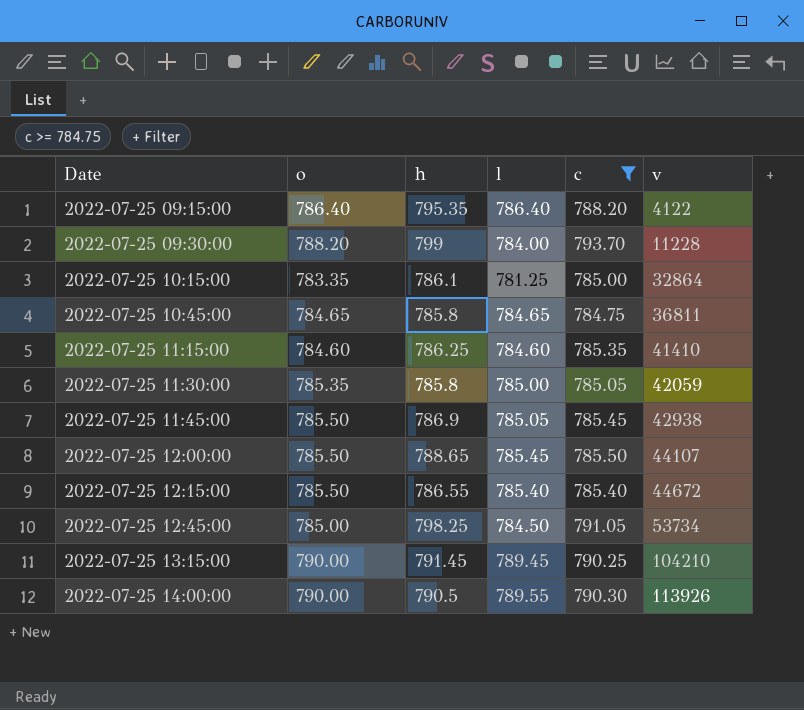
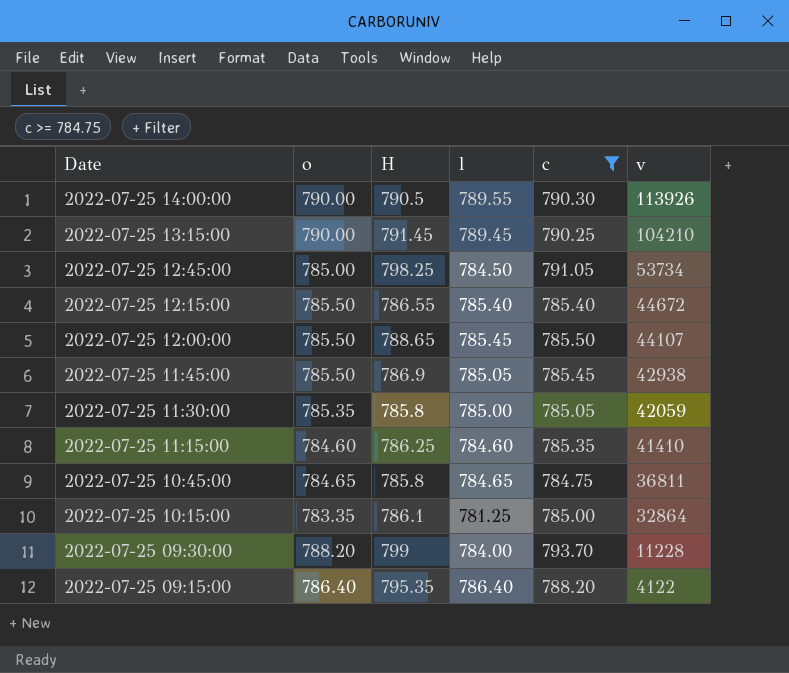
row order: Date ascending -> Date descending
column name: h -> H

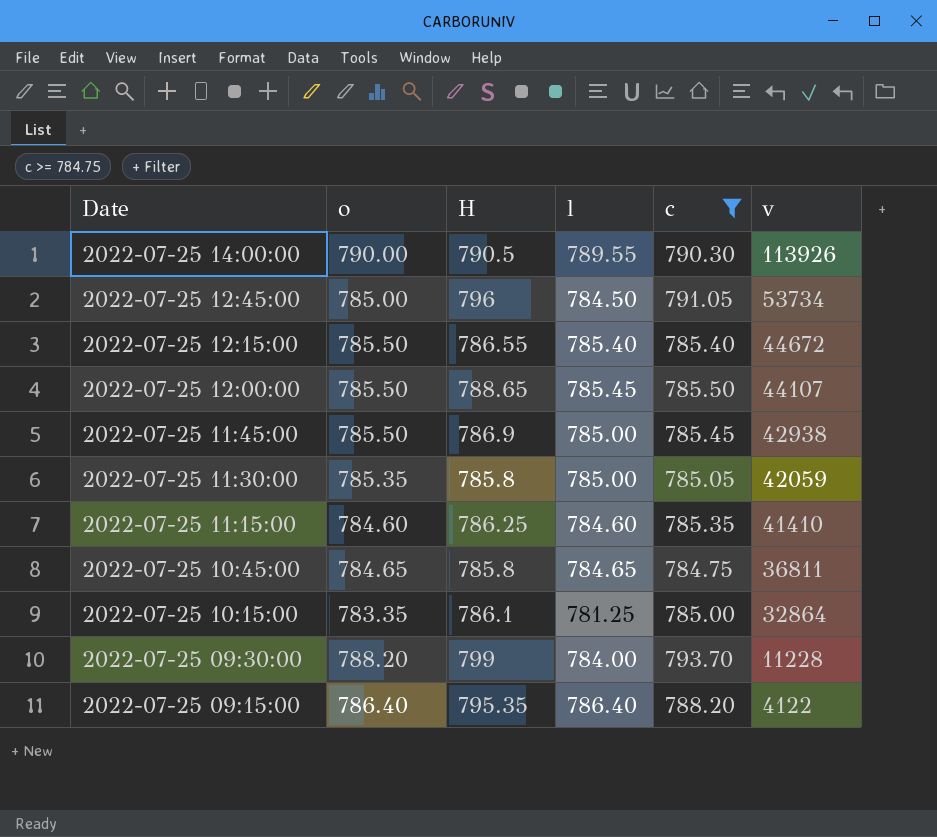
row 2022-07-25 13:15:00: 790.00 | 791.45 | 789.45 | 790.25 | 104210 -> none
2022-07-25 12:45:00 | H: 798.25 -> 796
2022-07-25 11:45:00 | l: 785.05 -> 785.00

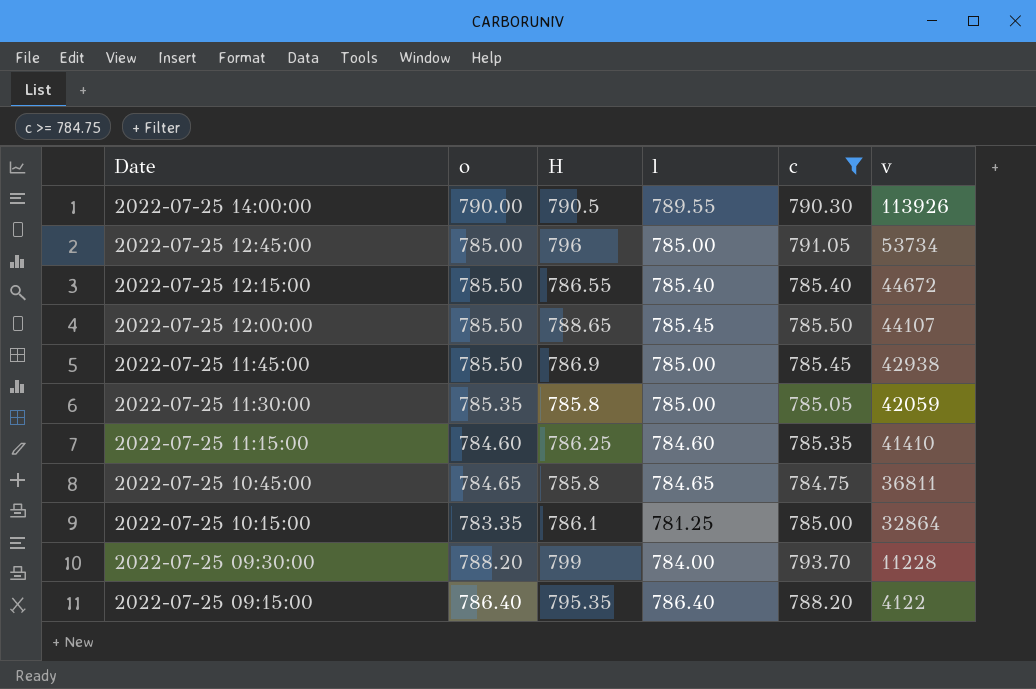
2022-07-25 12:45:00 | l: 784.50 -> 785.00

